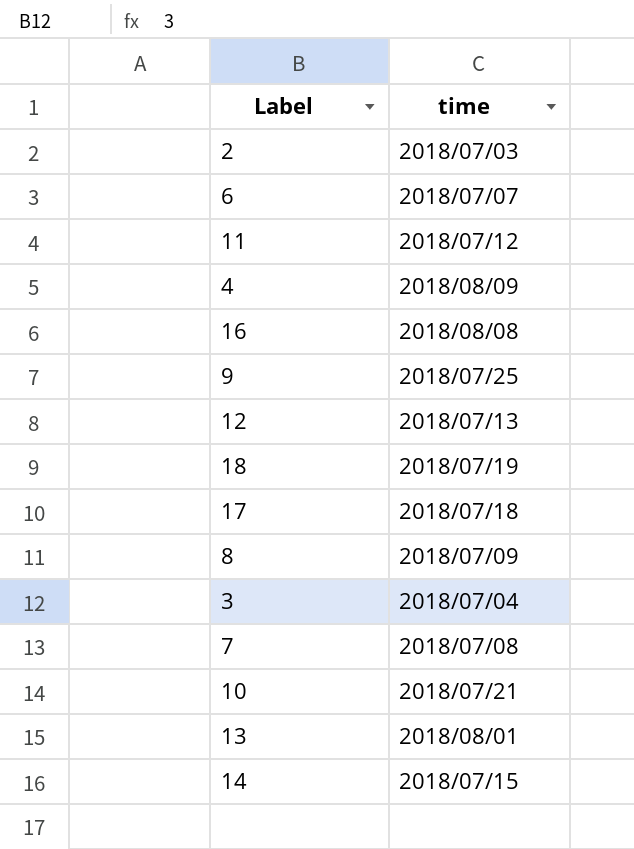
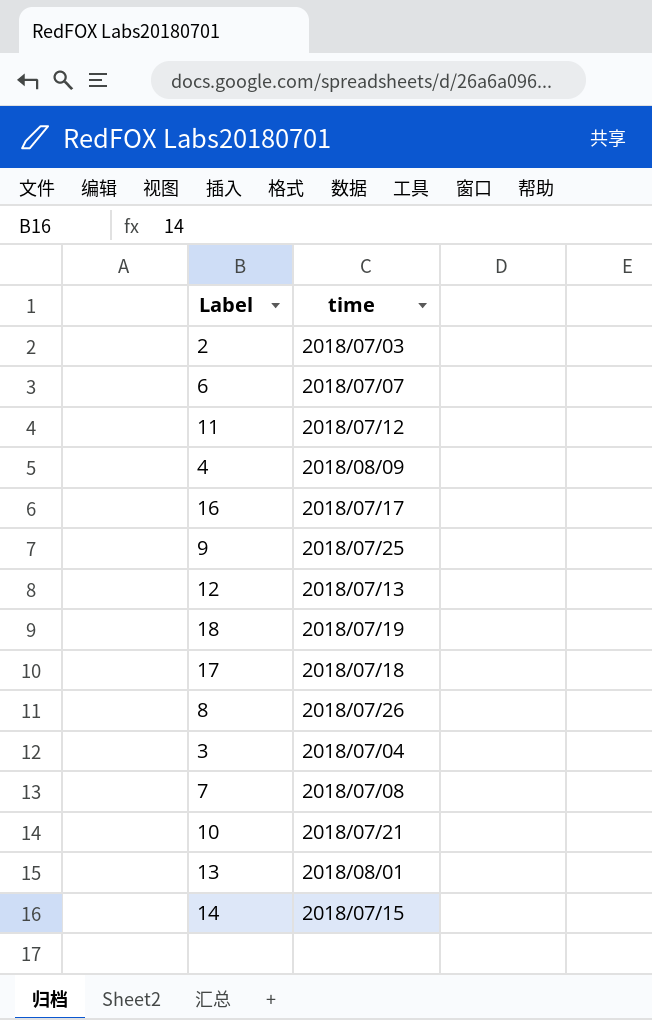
16 | time: 2018/08/08 -> 2018/07/17
8 | time: 2018/07/09 -> 2018/07/26

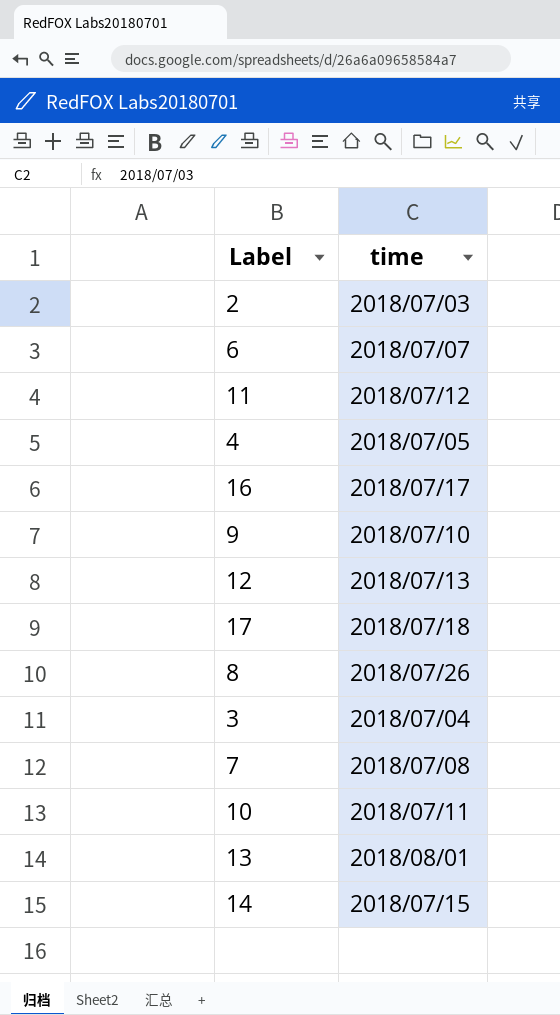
row 18: 2018/07/19 -> none
4 | time: 2018/08/09 -> 2018/07/05
9 | time: 2018/07/25 -> 2018/07/10
10 | time: 2018/07/21 -> 2018/07/11

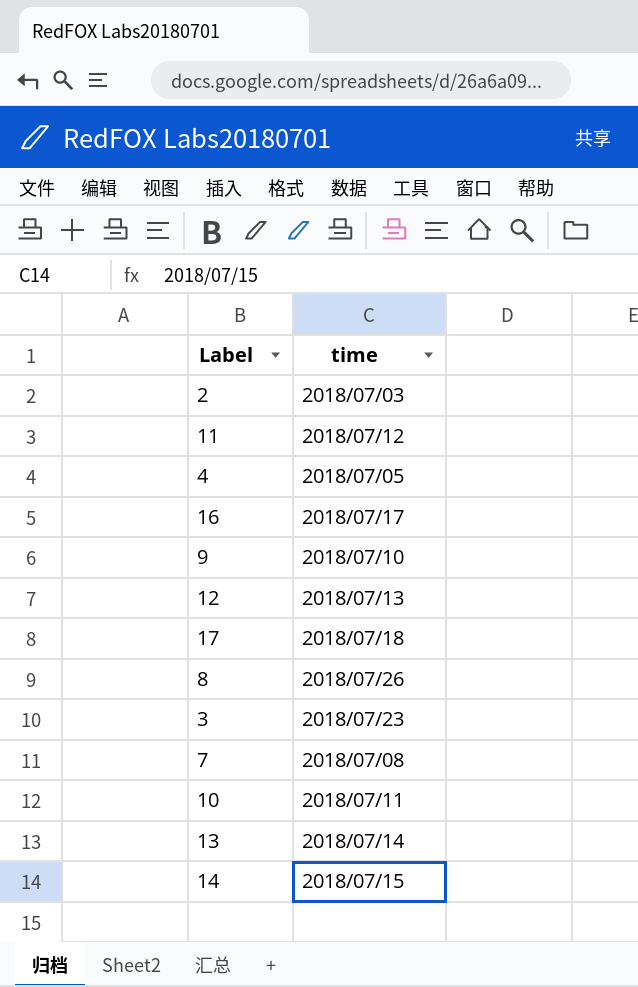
row 6: 2018/07/07 -> none
3 | time: 2018/07/04 -> 2018/07/23
13 | time: 2018/08/01 -> 2018/07/14

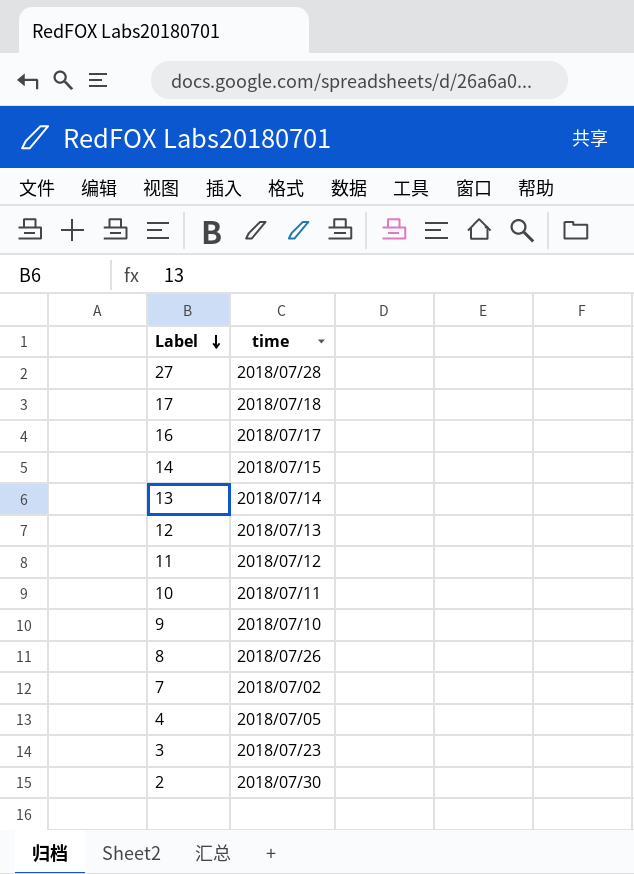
row order: none -> Label descending
row 27: none -> 2018/07/28
7 | time: 2018/07/08 -> 2018/07/02
2 | time: 2018/07/03 -> 2018/07/30

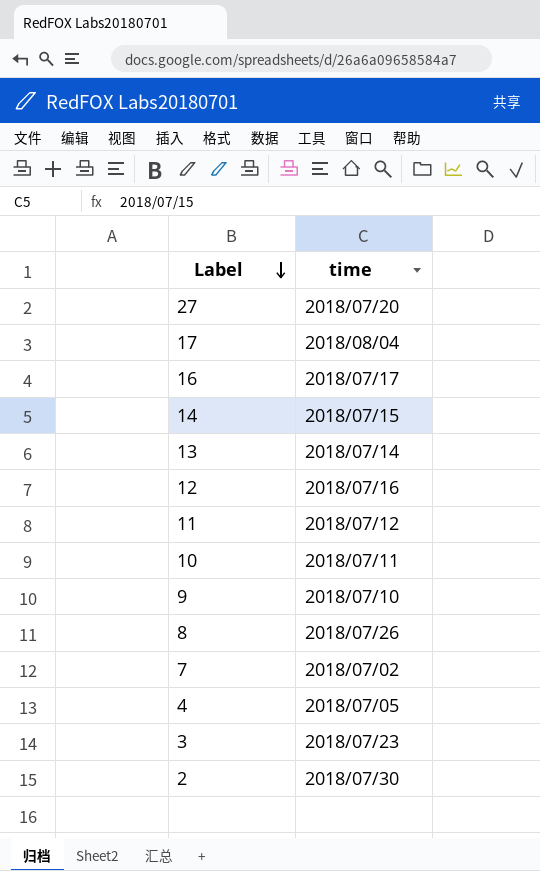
27 | time: 2018/07/28 -> 2018/07/20
17 | time: 2018/07/18 -> 2018/08/04
12 | time: 2018/07/13 -> 2018/07/16

